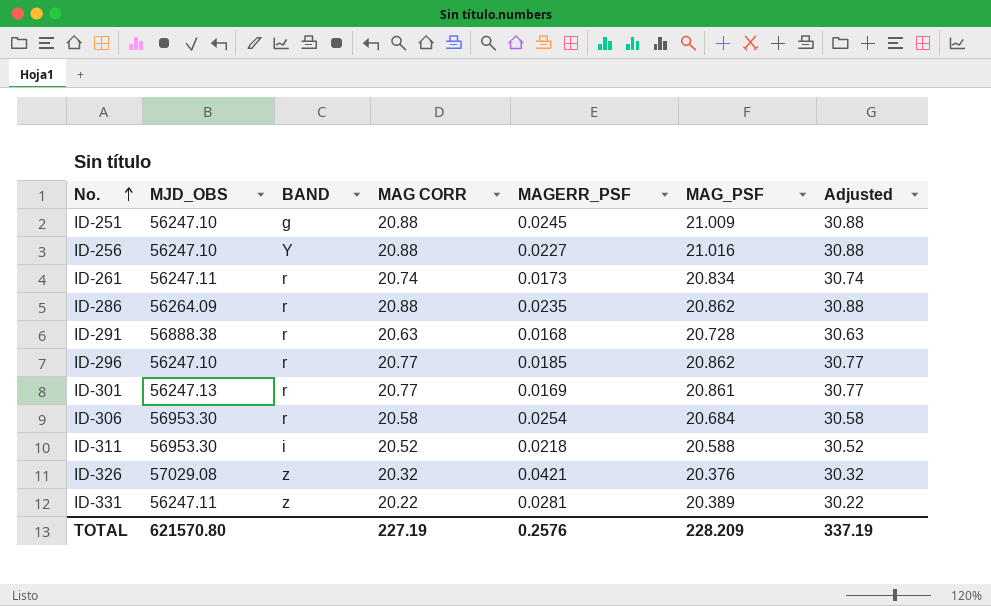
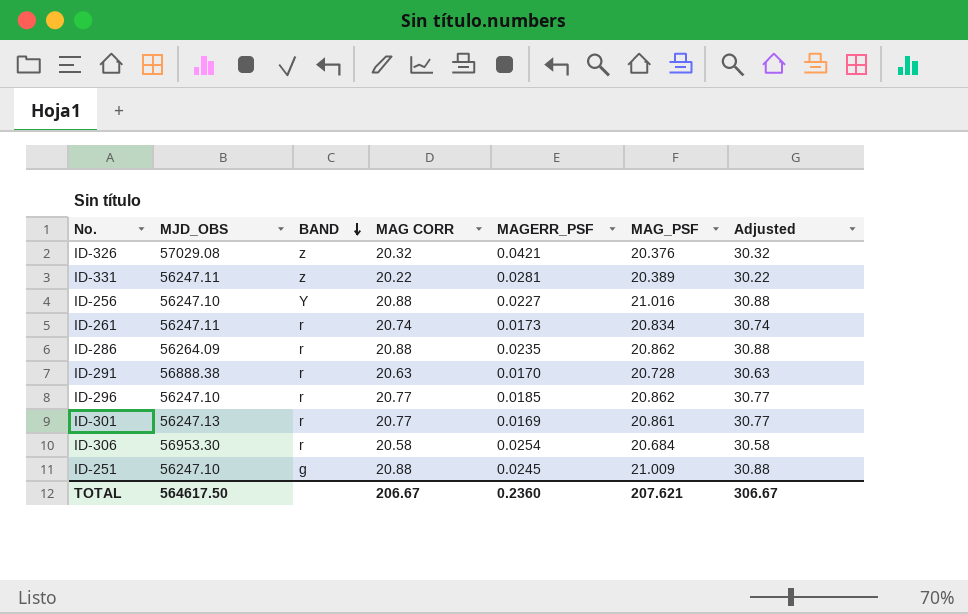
row order: No. ascending -> BAND descending
row ID-311: 56953.30 | i | 20.52 | 0.0218 | 20.588 | 30.52 -> none
ID-291 | MAGERR_PSF: 0.0168 -> 0.0170
TOTAL | MJD_OBS: 621570.80 -> 564617.50
TOTAL | MAG CORR: 227.19 -> 206.67
TOTAL | MAGERR_PSF: 0.2576 -> 0.2360
TOTAL | MAG_PSF: 228.209 -> 207.621
TOTAL | Adjusted: 337.19 -> 306.67

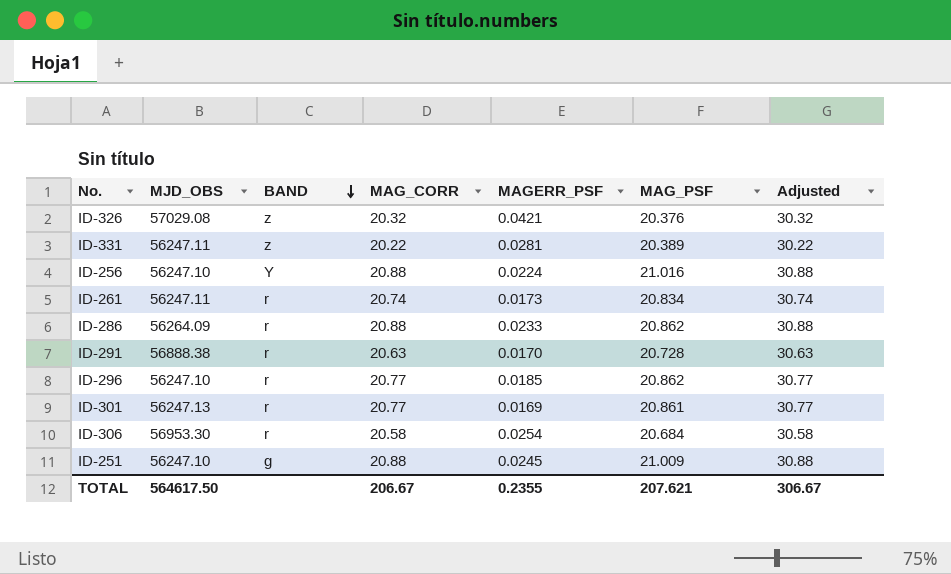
column name: MAG CORR -> MAG_CORR
ID-256 | MAGERR_PSF: 0.0227 -> 0.0224
ID-286 | MAGERR_PSF: 0.0235 -> 0.0233
TOTAL | MAGERR_PSF: 0.2360 -> 0.2355

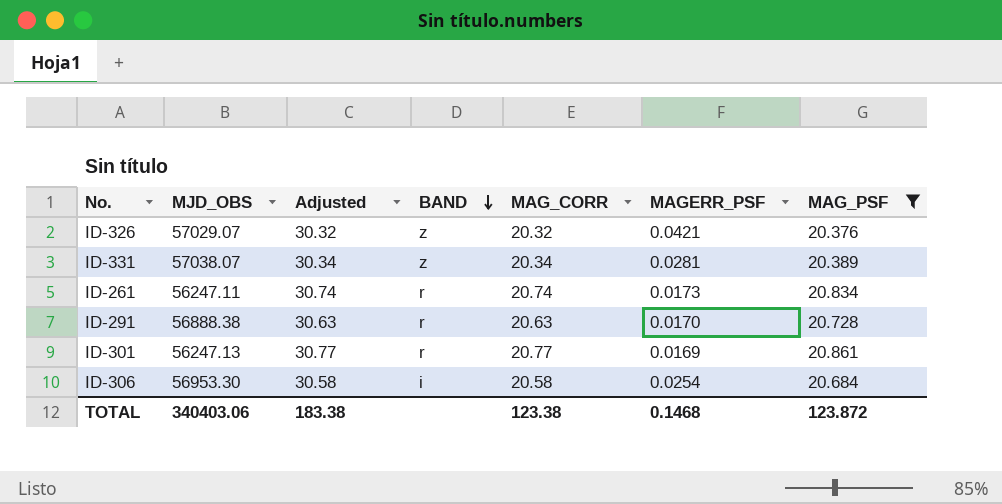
filter: none -> MAG_PSF <= 20.861
column Adjusted | position: 7 -> 3
ID-326 | MJD_OBS: 57029.08 -> 57029.07
ID-331 | MJD_OBS: 56247.11 -> 57038.07
ID-331 | Adjusted: 30.22 -> 30.34
ID-331 | MAG_CORR: 20.22 -> 20.34
ID-306 | BAND: r -> i
TOTAL | MJD_OBS: 564617.50 -> 340403.06
TOTAL | Adjusted: 306.67 -> 183.38
TOTAL | MAG_CORR: 206.67 -> 123.38
TOTAL | MAGERR_PSF: 0.2355 -> 0.1468
TOTAL | MAG_PSF: 207.621 -> 123.872

